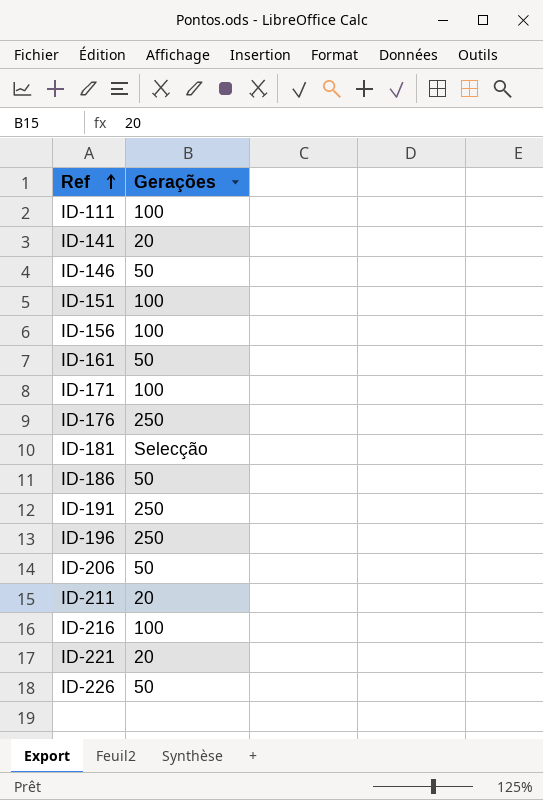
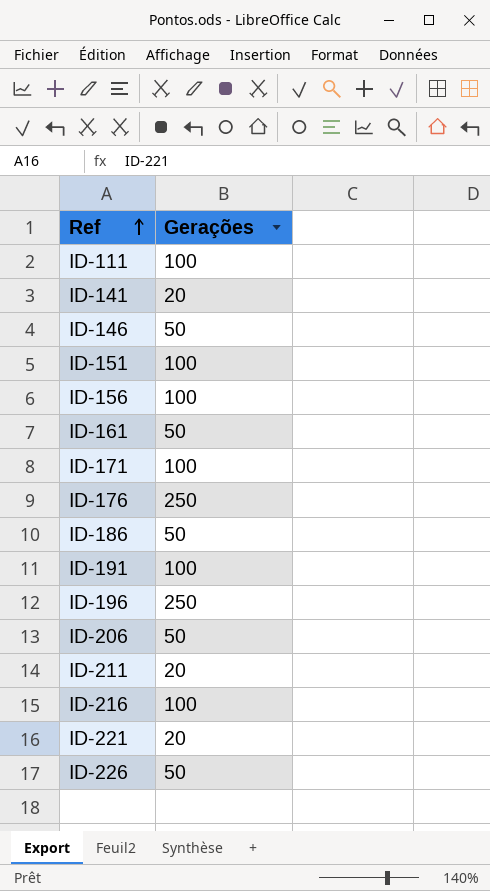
row ID-181: Selecção -> none
ID-191 | Gerações: 250 -> 100

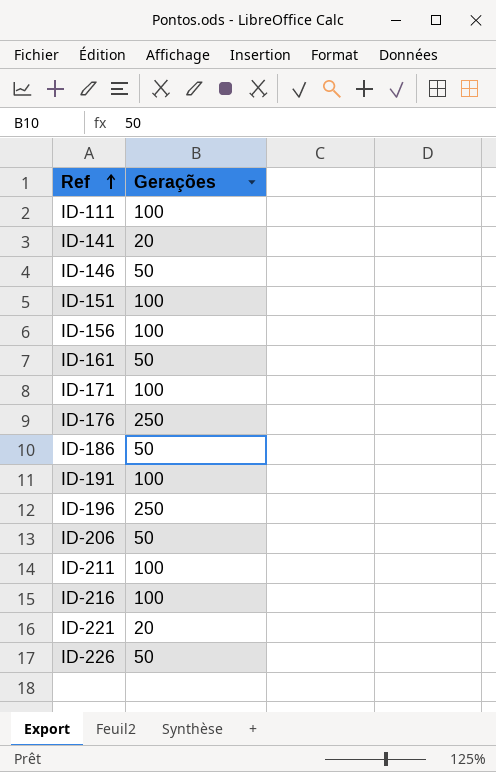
ID-211 | Gerações: 20 -> 100

